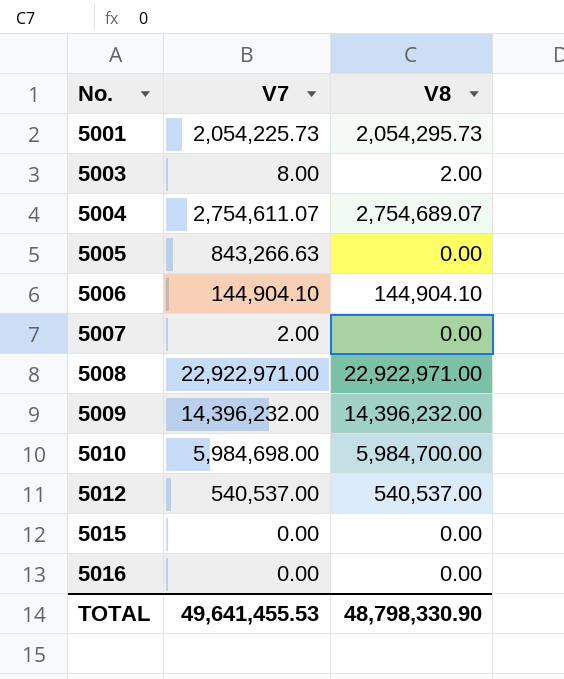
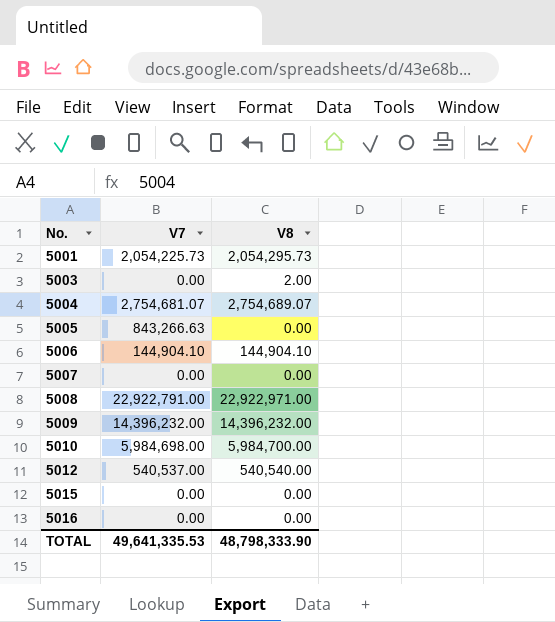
5003 | V7: 8.00 -> 0.00
5004 | V7: 2,754,611.07 -> 2,754,681.07
5007 | V7: 2.00 -> 0.00
5008 | V7: 22,922,971.00 -> 22,922,791.00
5012 | V8: 540,537.00 -> 540,540.00
TOTAL | V7: 49,641,455.53 -> 49,641,335.53
TOTAL | V8: 48,798,330.90 -> 48,798,333.90

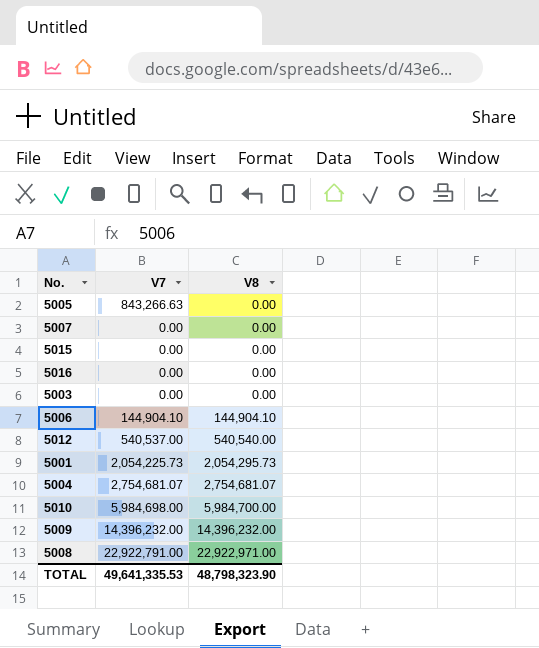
row order: No. ascending -> V8 ascending
5003 | V8: 2.00 -> 0.00
5004 | V8: 2,754,689.07 -> 2,754,681.07
TOTAL | V8: 48,798,333.90 -> 48,798,323.90

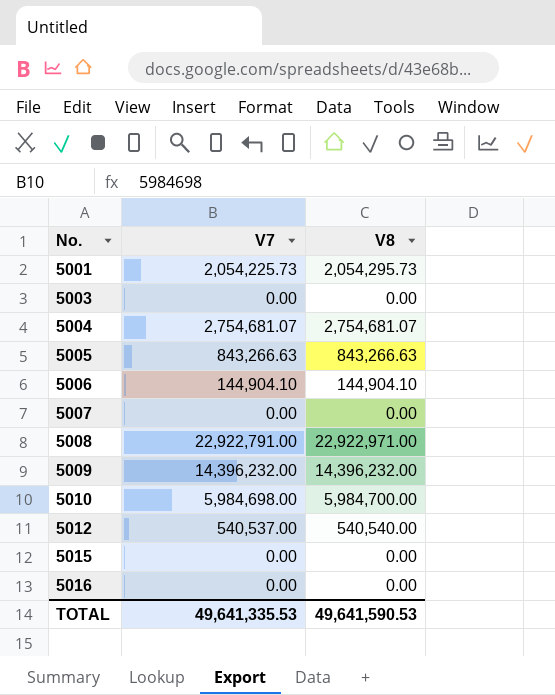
row order: V8 ascending -> No. ascending
5005 | V8: 0.00 -> 843,266.63
TOTAL | V8: 48,798,323.90 -> 49,641,590.53

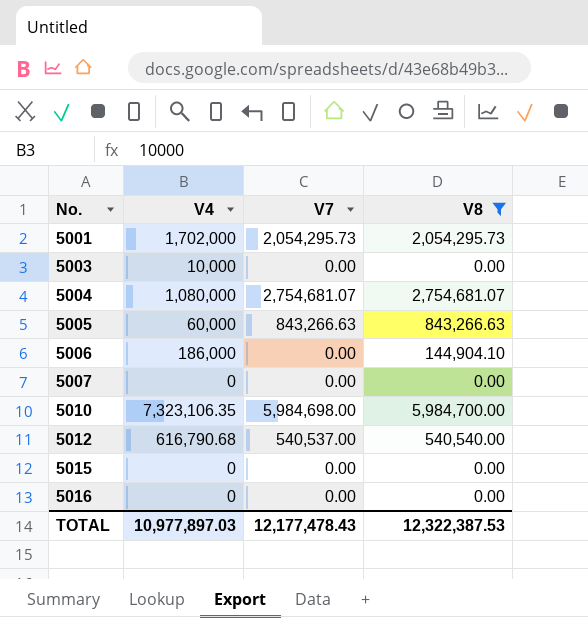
filter: none -> V8 <= 5,984,700.00
column V4 | position: none -> 2
5001 | V7: 2,054,225.73 -> 2,054,295.73
5006 | V7: 144,904.10 -> 0.00
TOTAL | V7: 49,641,335.53 -> 12,177,478.43
TOTAL | V8: 49,641,590.53 -> 12,322,387.53

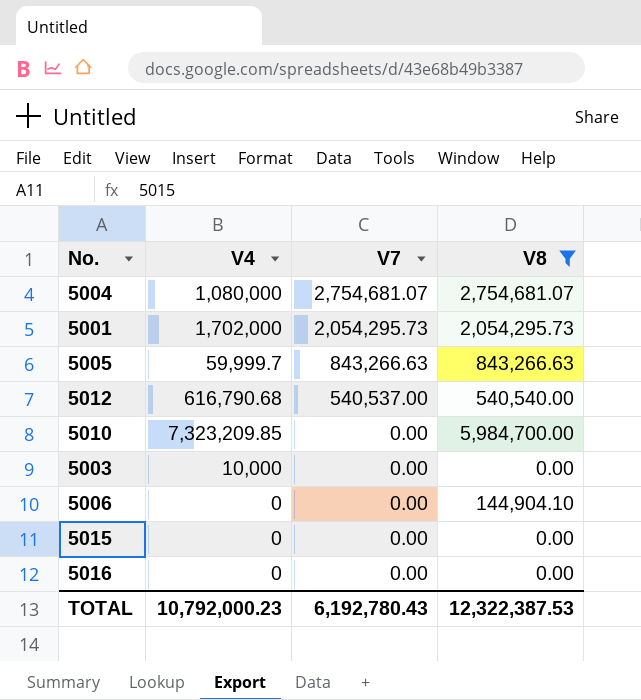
row order: No. ascending -> V7 descending
row 5007: 0 | 0.00 | 0.00 -> none
5005 | V4: 60,000 -> 59,999.7
5010 | V4: 7,323,106.35 -> 7,323,209.85
5010 | V7: 5,984,698.00 -> 0.00
5006 | V4: 186,000 -> 0
TOTAL | V4: 10,977,897.03 -> 10,792,000.23
TOTAL | V7: 12,177,478.43 -> 6,192,780.43

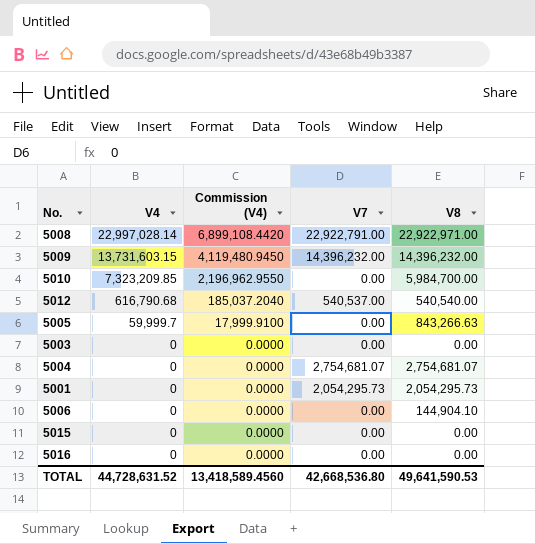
filter: V8 <= 5,984,700.00 -> none
row order: V7 descending -> V4 descending
column Commission (V4) | formula: none -> [V4] * 0.3
5005 | V7: 843,266.63 -> 0.00
5003 | V4: 10,000 -> 0
5004 | V4: 1,080,000 -> 0
5001 | V4: 1,702,000 -> 0
TOTAL | V4: 10,792,000.23 -> 44,728,631.52
TOTAL | V7: 6,192,780.43 -> 42,668,536.80
TOTAL | V8: 12,322,387.53 -> 49,641,590.53

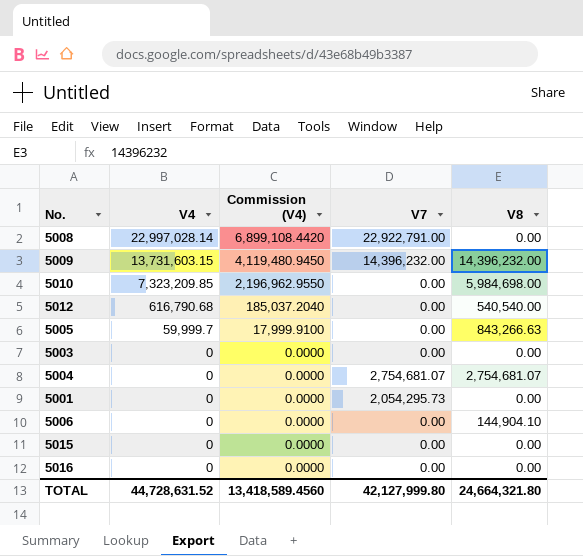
5008 | V8: 22,922,971.00 -> 0.00
5010 | V8: 5,984,700.00 -> 5,984,698.00
5012 | V7: 540,537.00 -> 0.00
5001 | V8: 2,054,295.73 -> 0.00
TOTAL | V7: 42,668,536.80 -> 42,127,999.80
TOTAL | V8: 49,641,590.53 -> 24,664,321.80

